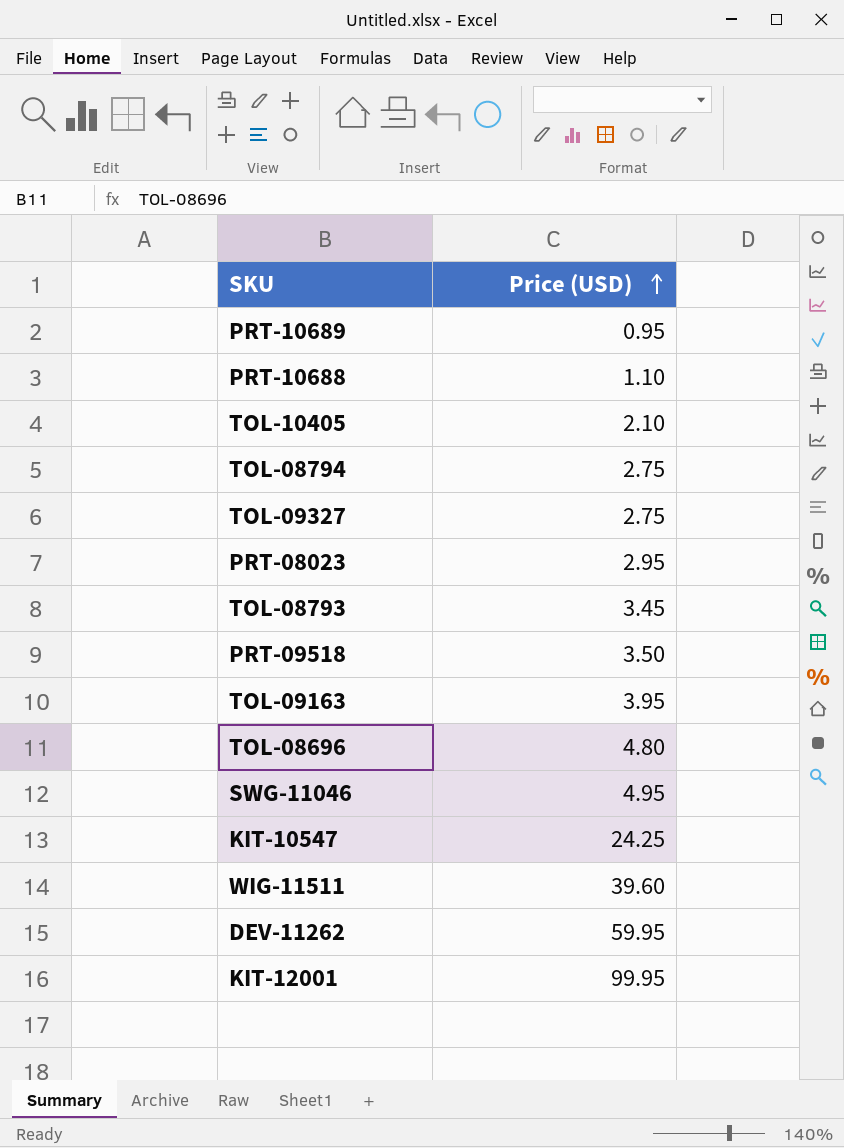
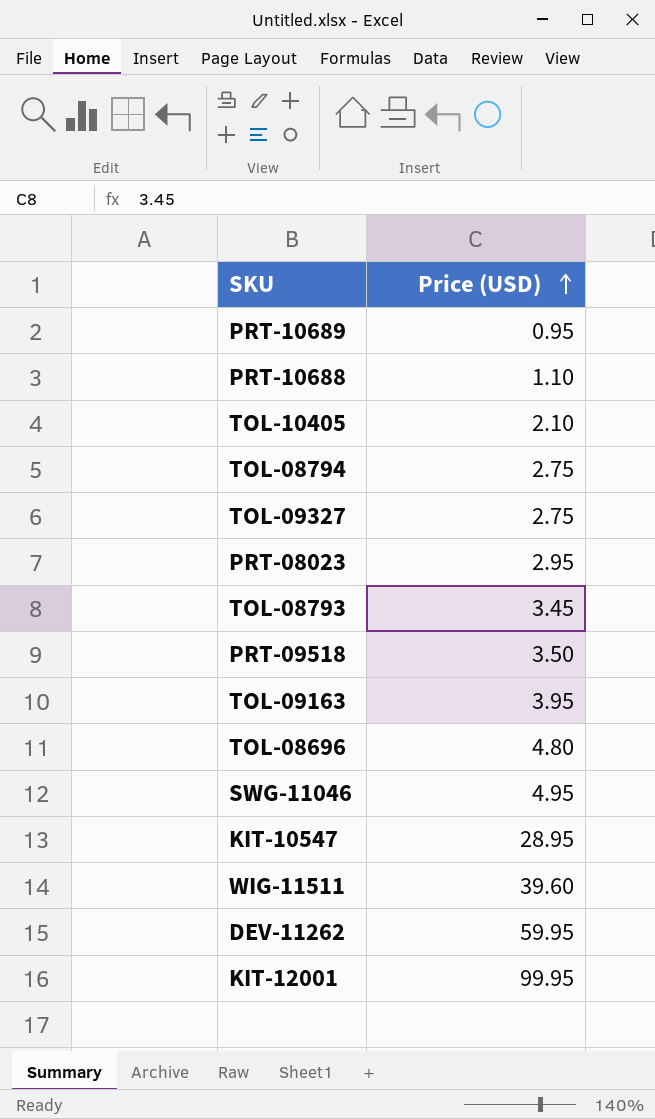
KIT-10547 | Price (USD): 24.25 -> 28.95

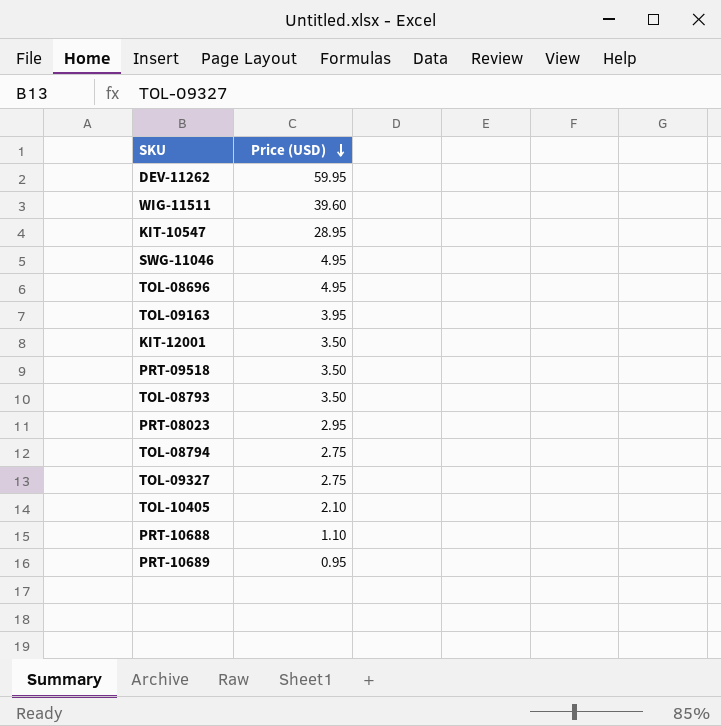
row order: Price (USD) ascending -> Price (USD) descending
TOL-08696 | Price (USD): 4.80 -> 4.95
KIT-12001 | Price (USD): 99.95 -> 3.50
TOL-08793 | Price (USD): 3.45 -> 3.50

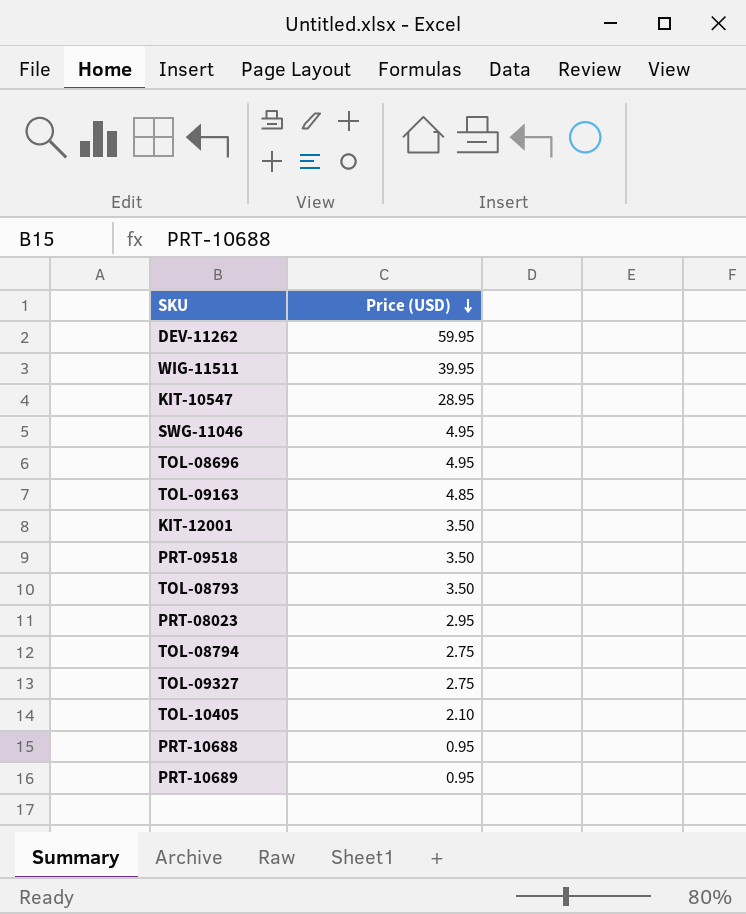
WIG-11511 | Price (USD): 39.60 -> 39.95
TOL-09163 | Price (USD): 3.95 -> 4.85
PRT-10688 | Price (USD): 1.10 -> 0.95

